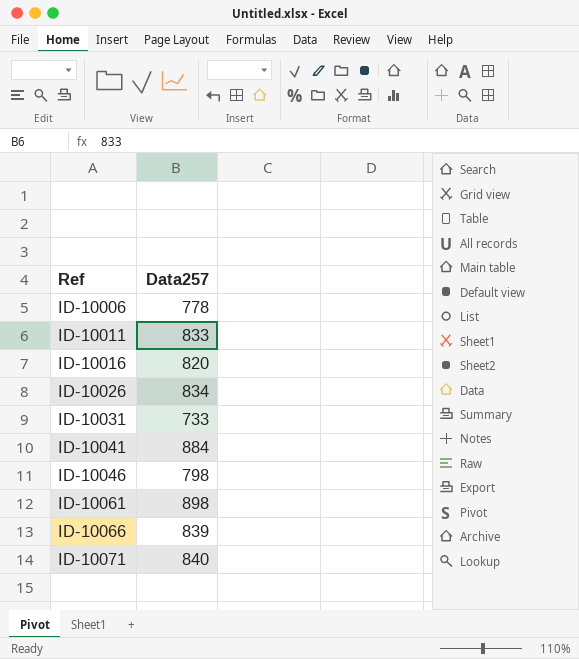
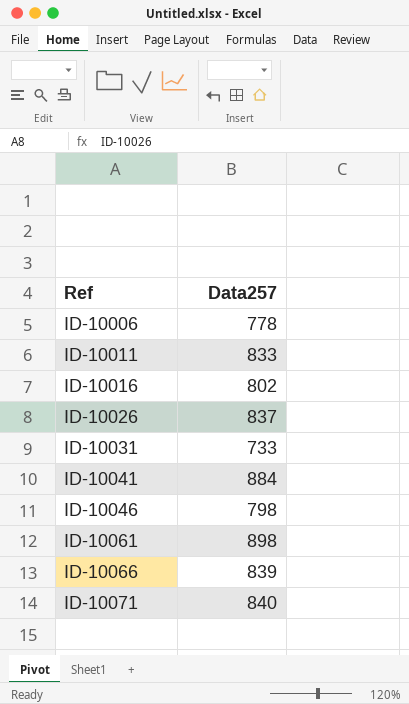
ID-10016 | Data257: 820 -> 802
ID-10026 | Data257: 834 -> 837

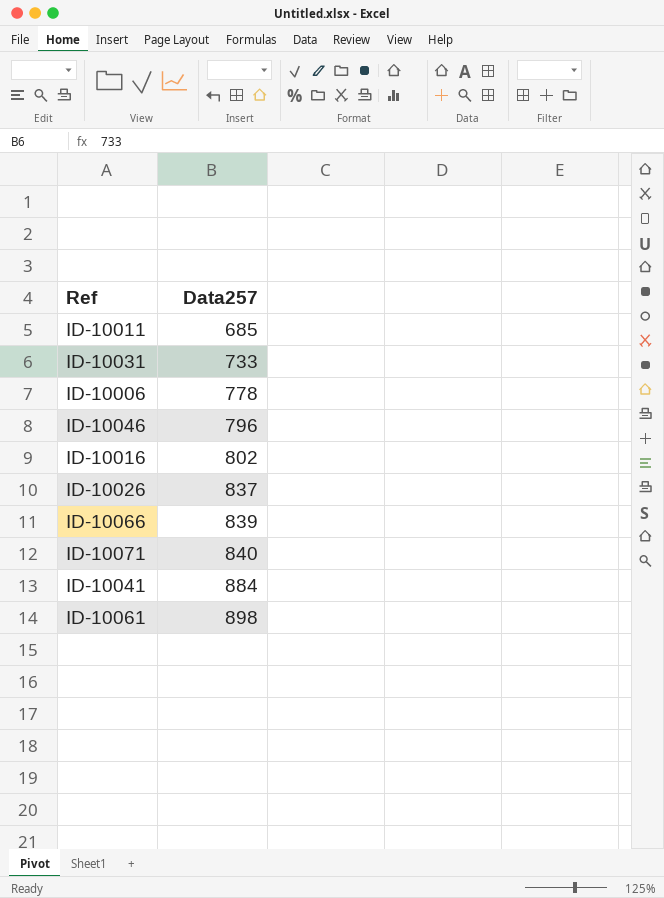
row order: Ref ascending -> Data257 ascending
ID-10011 | Data257: 833 -> 685
ID-10046 | Data257: 798 -> 796

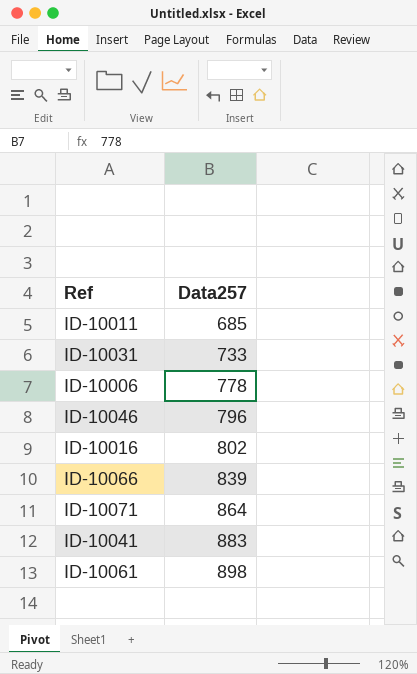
row ID-10026: 837 -> none
ID-10071 | Data257: 840 -> 864
ID-10041 | Data257: 884 -> 883

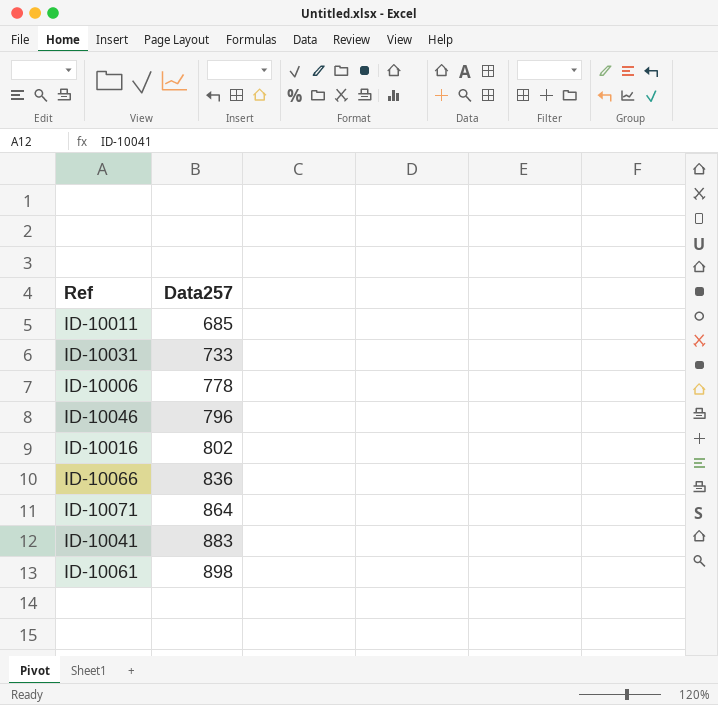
ID-10066 | Data257: 839 -> 836

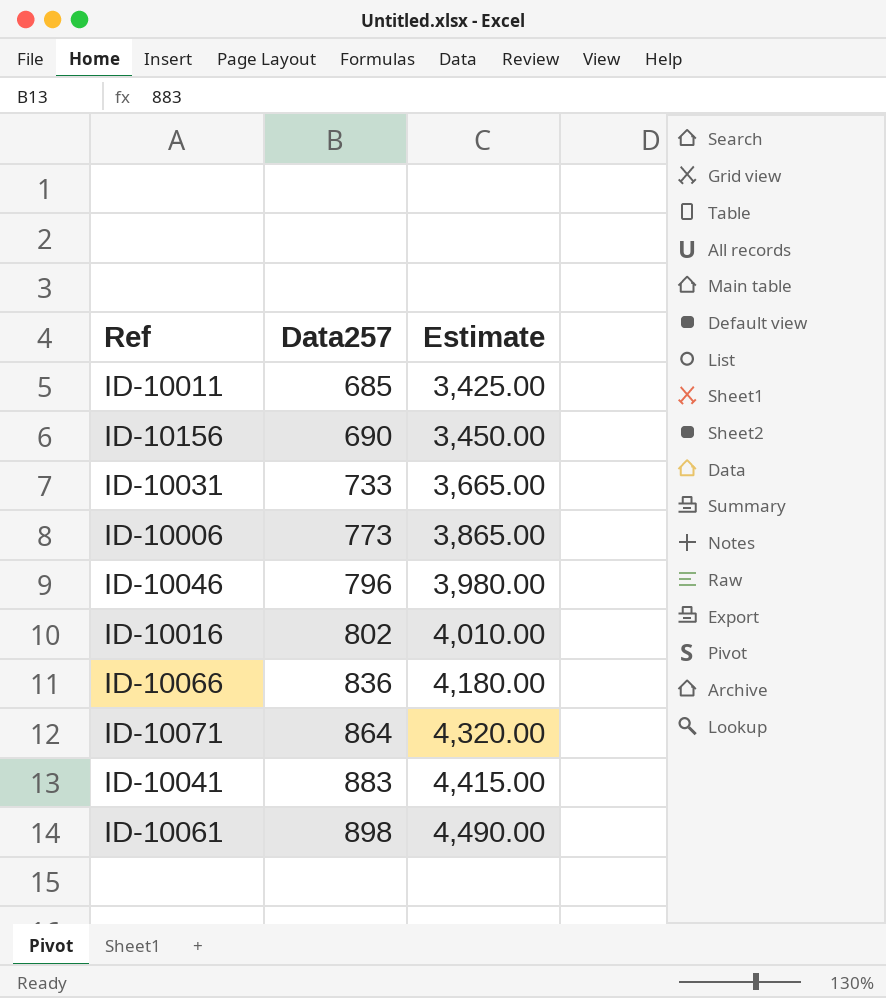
column Estimate | formula: none -> [Data257] * 5
row ID-10156: none -> 690 | 3,450.00
ID-10006 | Data257: 778 -> 773

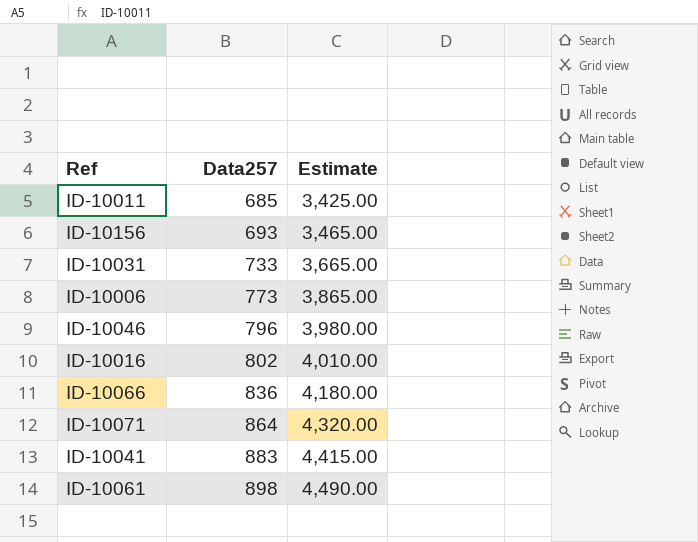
ID-10156 | Data257: 690 -> 693
ID-10156 | Estimate: 3,450.00 -> 3,465.00

